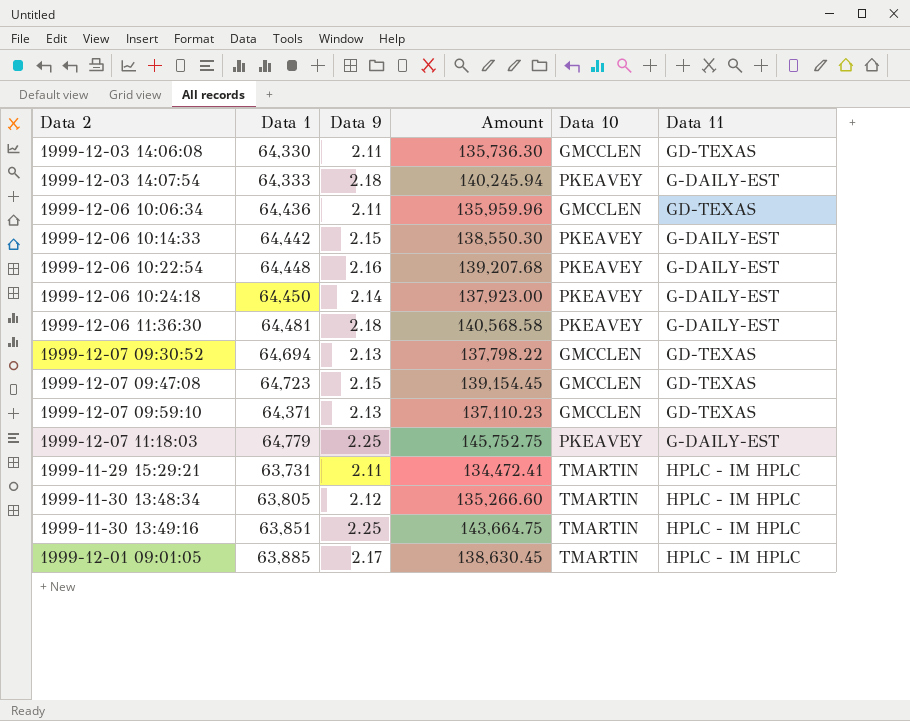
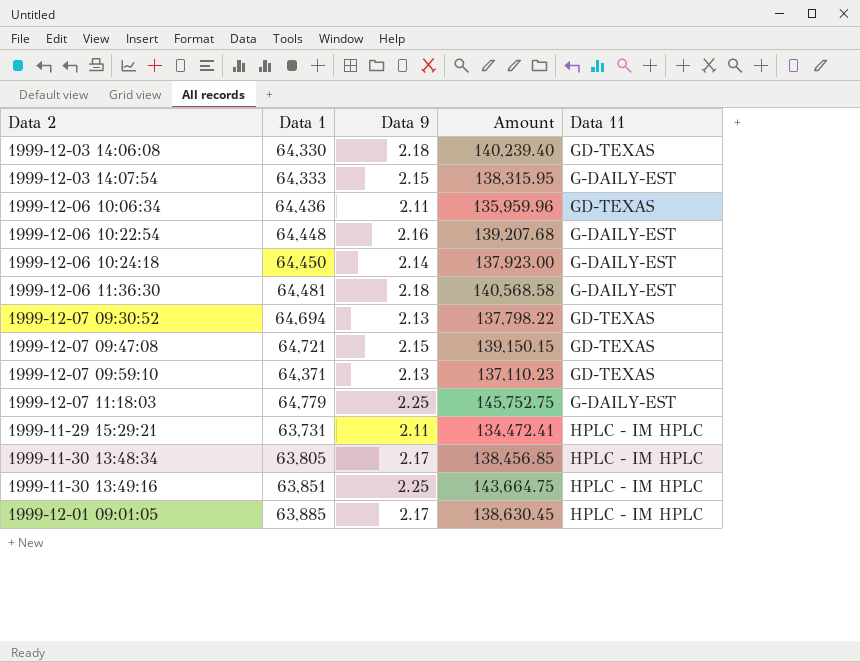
column Data 10 | position: 5 -> none
row 1999-12-06 10:14:33: 64,442 | 2.15 | 138,550.30 | PKEAVEY | G-DAILY-EST -> none
1999-12-03 14:06:08 | Data 9: 2.11 -> 2.18
1999-12-03 14:06:08 | Amount: 135,736.30 -> 140,239.40
1999-12-03 14:07:54 | Data 9: 2.18 -> 2.15
1999-12-03 14:07:54 | Amount: 140,245.94 -> 138,315.95
1999-12-07 09:47:08 | Data 1: 64,723 -> 64,721
1999-12-07 09:47:08 | Amount: 139,154.45 -> 139,150.15
1999-11-30 13:48:34 | Data 9: 2.12 -> 2.17
1999-11-30 13:48:34 | Amount: 135,266.60 -> 138,456.85

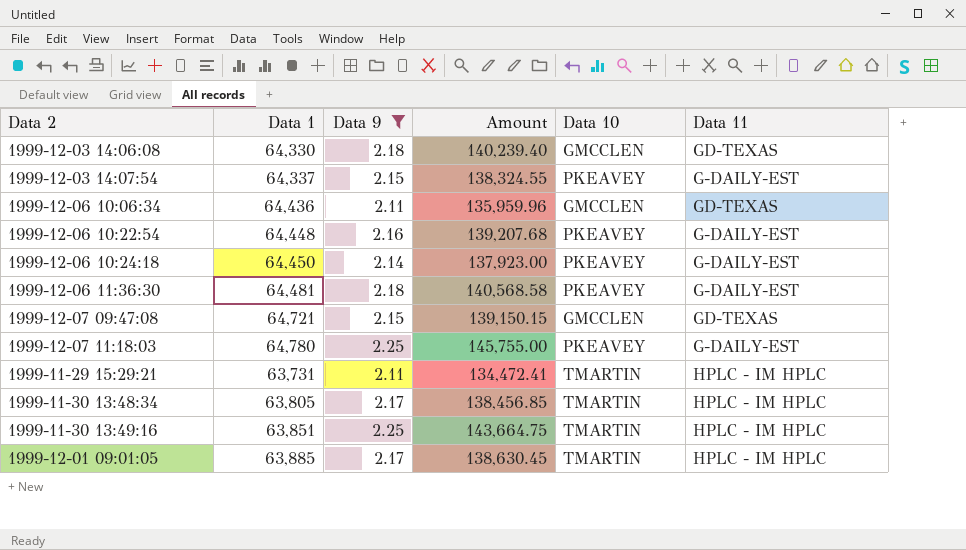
filter: none -> Data 9 != 2.13
column Data 10 | position: none -> 5
1999-12-03 14:07:54 | Data 1: 64,333 -> 64,337
1999-12-03 14:07:54 | Amount: 138,315.95 -> 138,324.55
1999-12-07 11:18:03 | Data 1: 64,779 -> 64,780
1999-12-07 11:18:03 | Amount: 145,752.75 -> 145,755.00

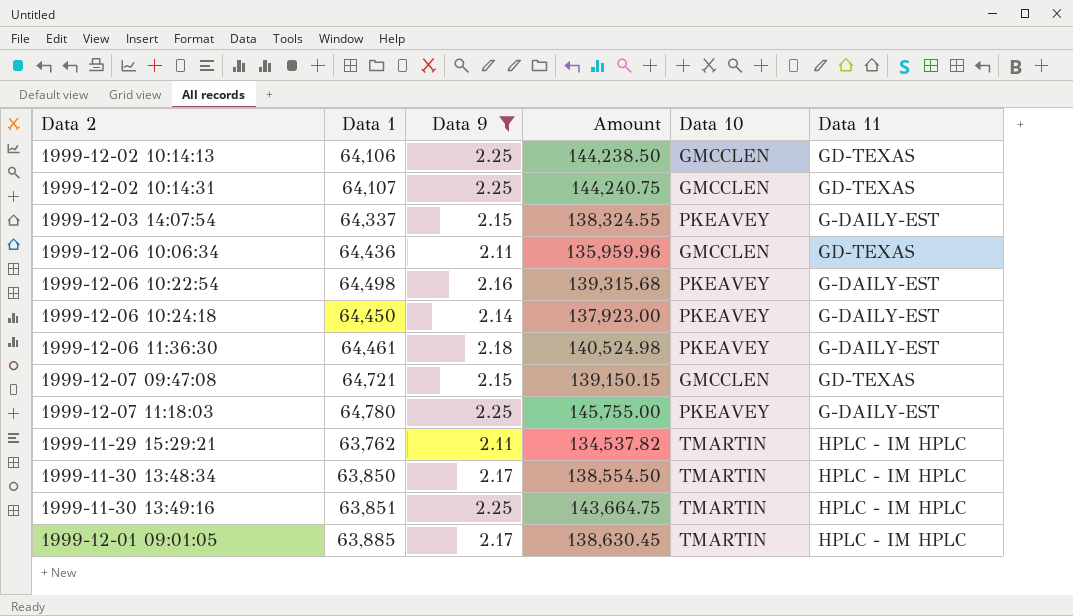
row 1999-12-03 14:06:08: 64,330 | 2.18 | 140,239.40 | GMCCLEN | GD-TEXAS -> none
row 1999-12-02 10:14:13: none -> 64,106 | 2.25 | 144,238.50 | GMCCLEN | GD-TEXAS
row 1999-12-02 10:14:31: none -> 64,107 | 2.25 | 144,240.75 | GMCCLEN | GD-TEXAS
1999-12-06 10:22:54 | Data 1: 64,448 -> 64,498
1999-12-06 10:22:54 | Amount: 139,207.68 -> 139,315.68
1999-12-06 11:36:30 | Data 1: 64,481 -> 64,461
1999-12-06 11:36:30 | Amount: 140,568.58 -> 140,524.98
1999-11-29 15:29:21 | Data 1: 63,731 -> 63,762
1999-11-29 15:29:21 | Amount: 134,472.41 -> 134,537.82
1999-11-30 13:48:34 | Data 1: 63,805 -> 63,850
1999-11-30 13:48:34 | Amount: 138,456.85 -> 138,554.50

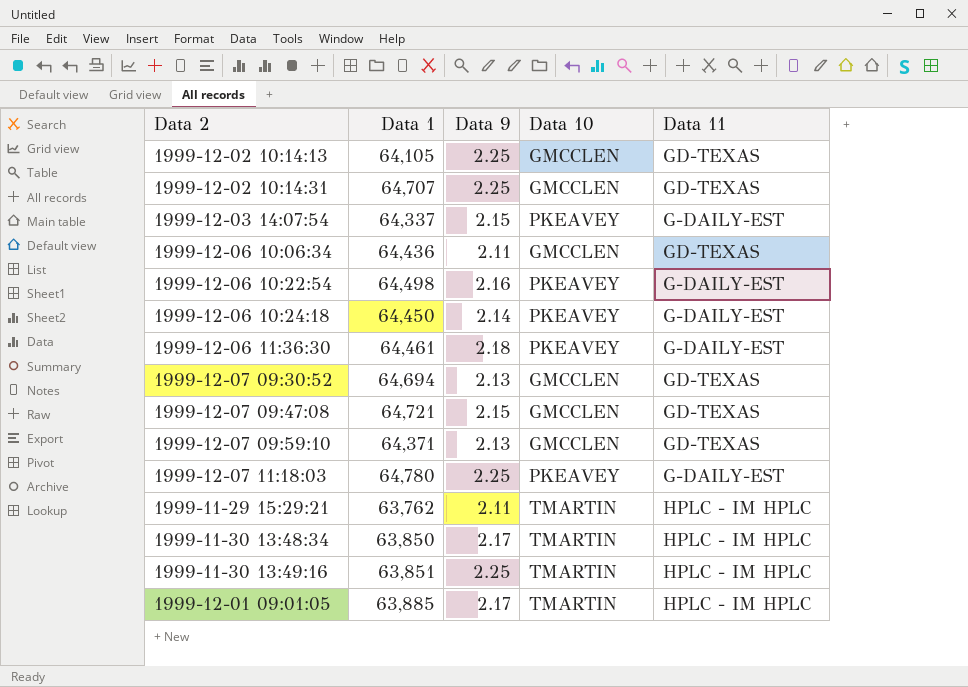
filter: Data 9 != 2.13 -> none
column Amount | formula: [Data 1] * [Data 9] -> none
1999-12-02 10:14:13 | Data 1: 64,106 -> 64,105
1999-12-02 10:14:31 | Data 1: 64,107 -> 64,707

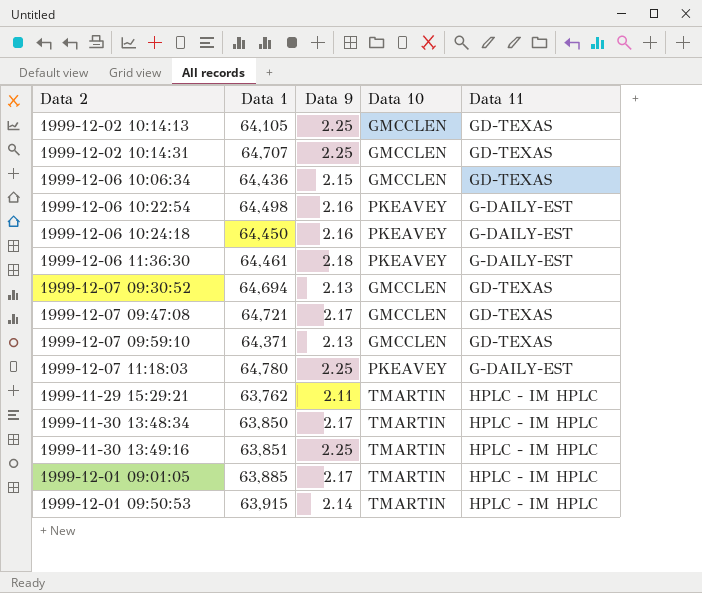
row 1999-12-03 14:07:54: 64,337 | 2.15 | PKEAVEY | G-DAILY-EST -> none
1999-12-06 10:06:34 | Data 9: 2.11 -> 2.15
1999-12-06 10:24:18 | Data 9: 2.14 -> 2.16
1999-12-07 09:47:08 | Data 9: 2.15 -> 2.17
row 1999-12-01 09:50:53: none -> 63,915 | 2.14 | TMARTIN | HPLC - IM HPLC

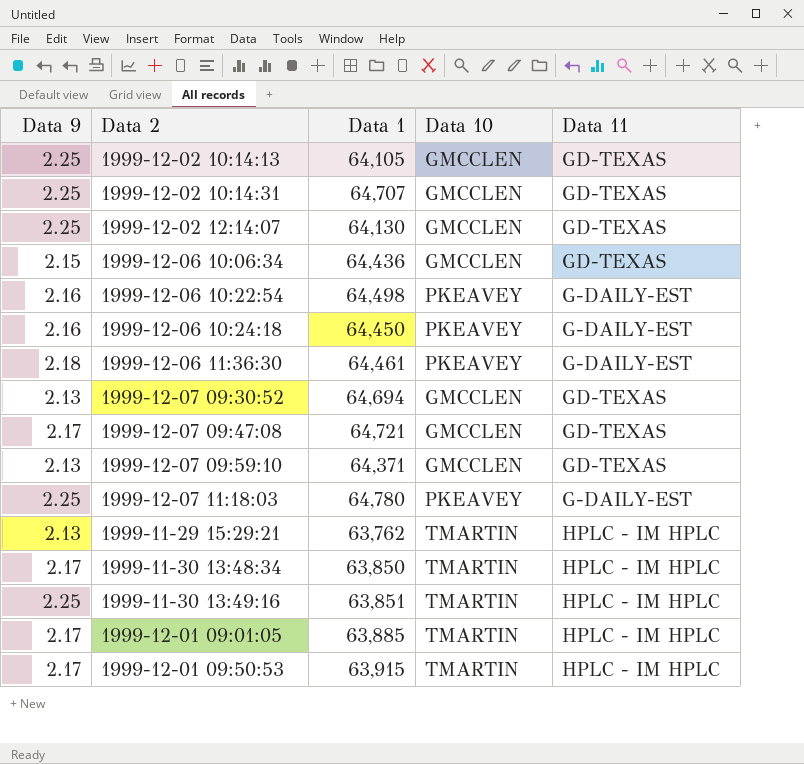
column Data 9 | position: 3 -> 1
row 1999-12-02 12:14:07: none -> 2.25 | 64,130 | GMCCLEN | GD-TEXAS
1999-11-29 15:29:21 | Data 9: 2.11 -> 2.13
1999-12-01 09:50:53 | Data 9: 2.14 -> 2.17

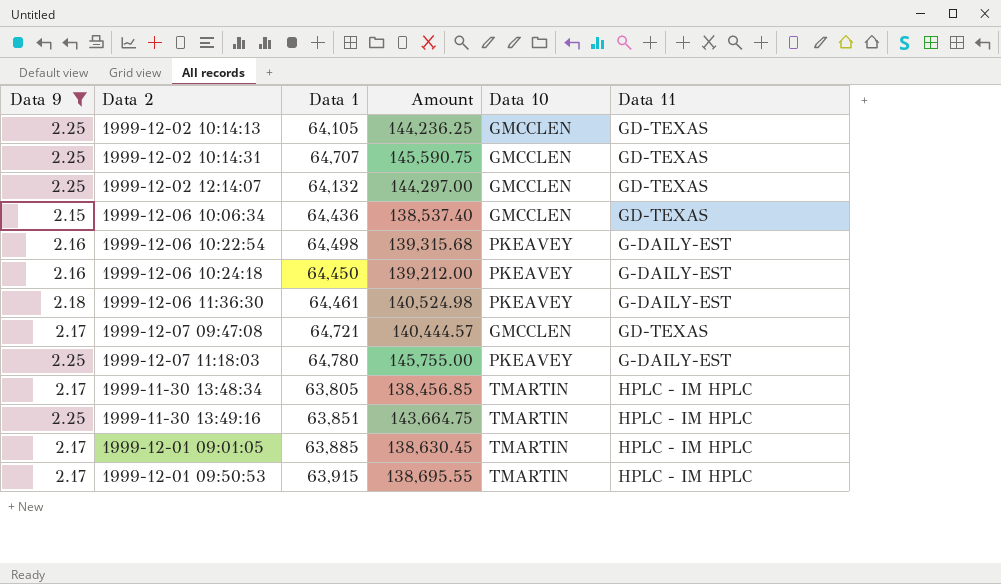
filter: none -> Data 9 != 2.13
column Amount | formula: none -> [Data 9] * [Data 1]
1999-12-02 12:14:07 | Data 1: 64,130 -> 64,132
1999-11-30 13:48:34 | Data 1: 63,850 -> 63,805

